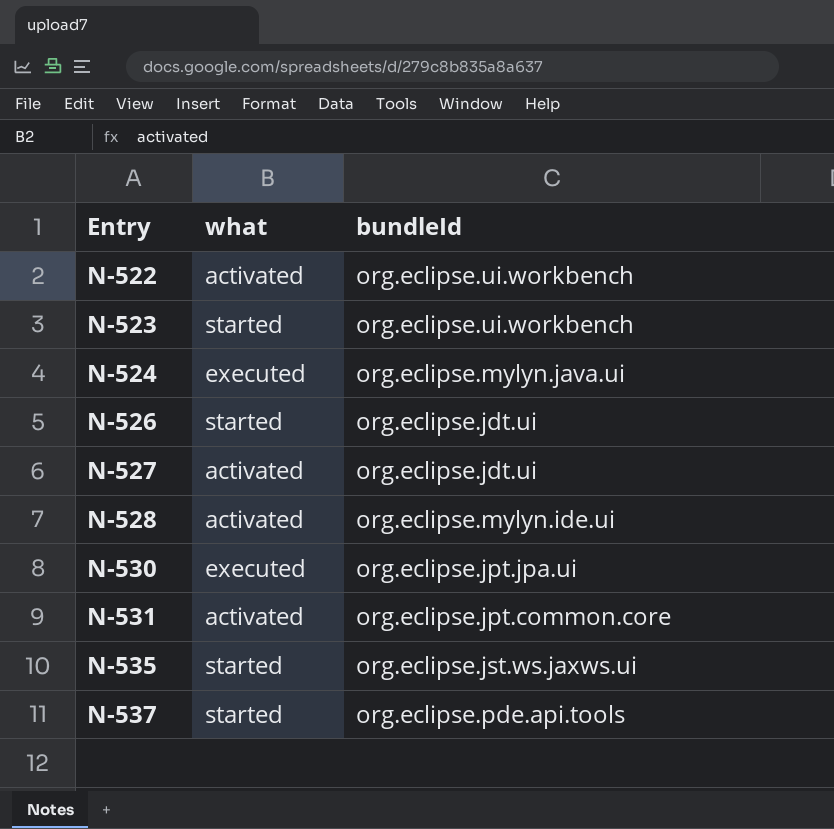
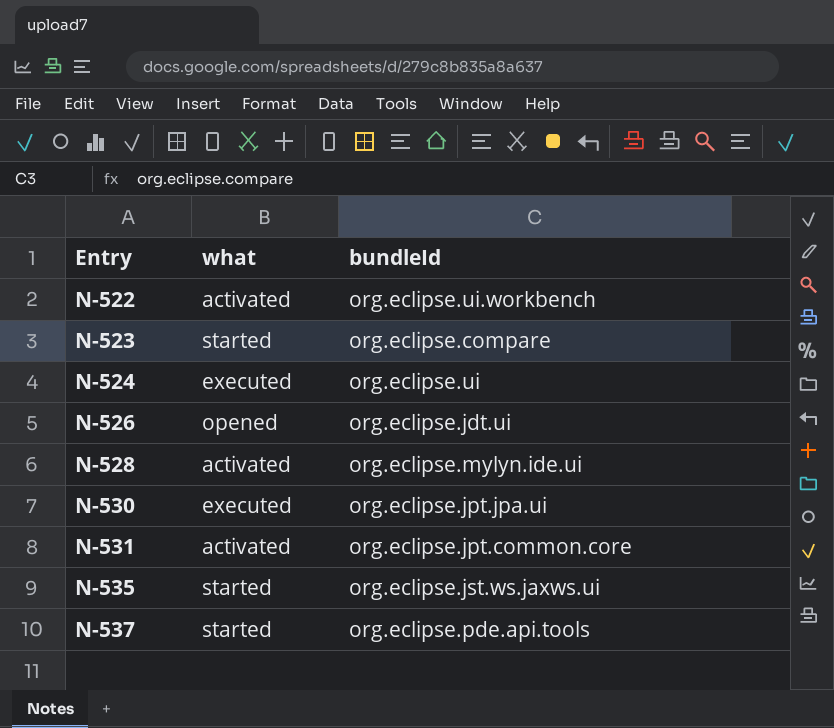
row N-527: activated | org.eclipse.jdt.ui -> none
N-523 | bundleId: org.eclipse.ui.workbench -> org.eclipse.compare
N-524 | bundleId: org.eclipse.mylyn.java.ui -> org.eclipse.ui
N-526 | what: started -> opened

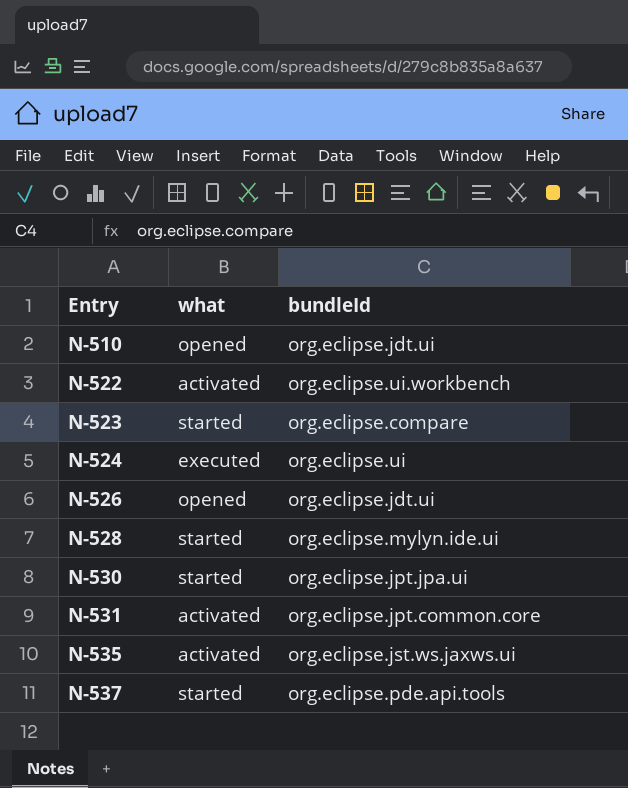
row N-510: none -> opened | org.eclipse.jdt.ui
N-528 | what: activated -> started
N-530 | what: executed -> started
N-535 | what: started -> activated

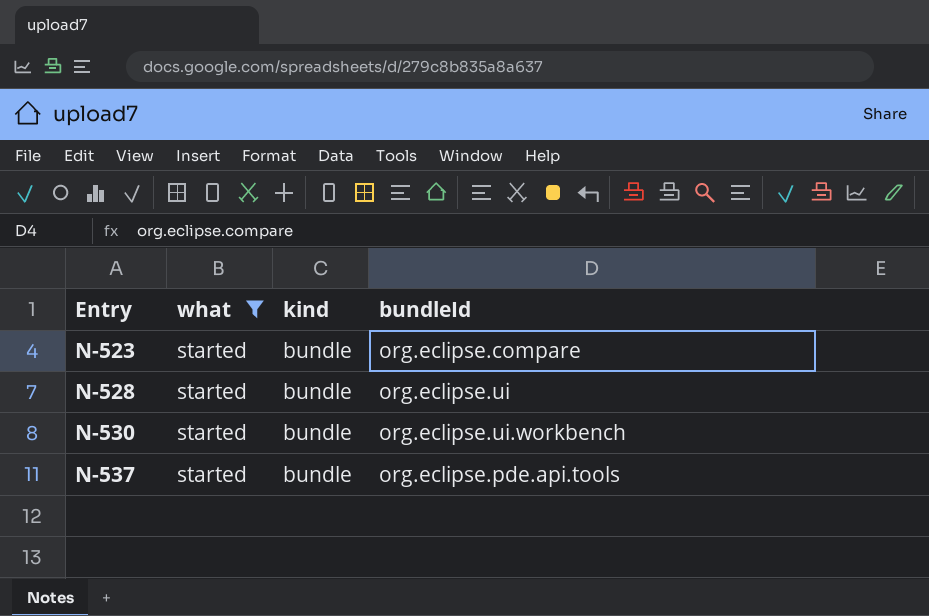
filter: none -> what = started
column kind | position: none -> 3
N-528 | bundleId: org.eclipse.mylyn.ide.ui -> org.eclipse.ui
N-530 | bundleId: org.eclipse.jpt.jpa.ui -> org.eclipse.ui.workbench

